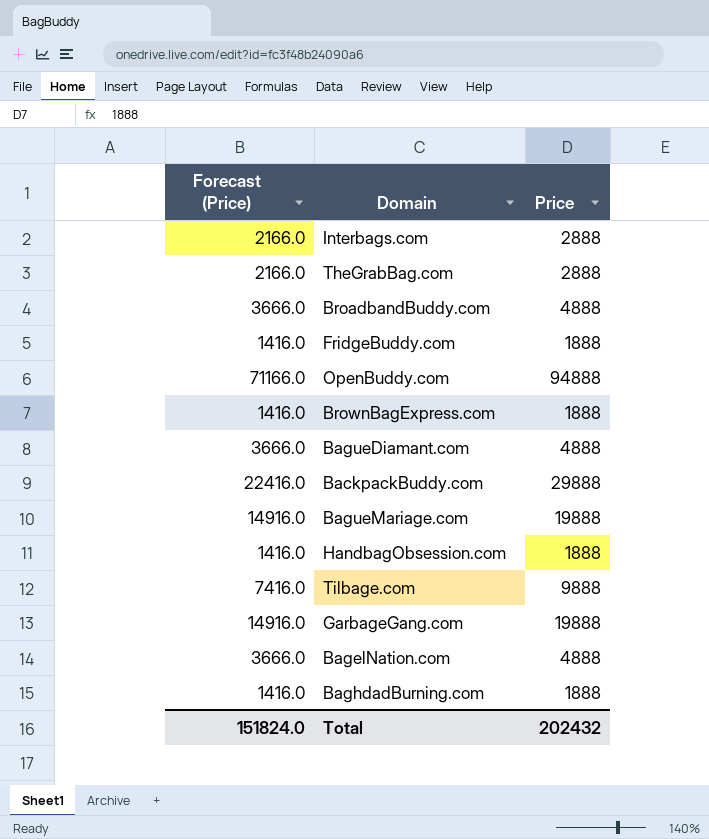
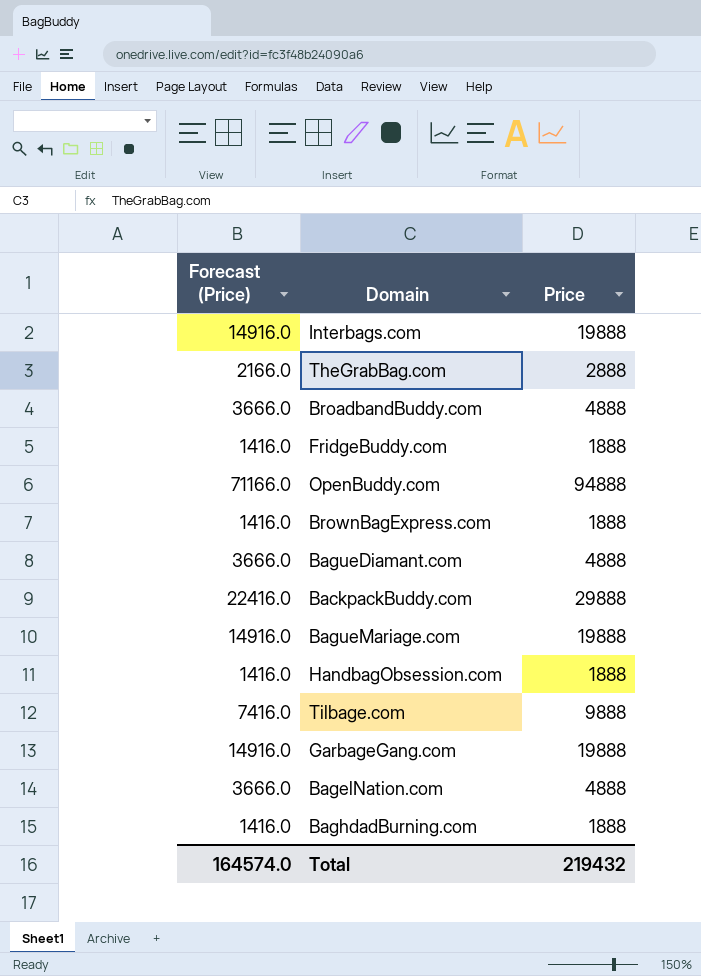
Interbags.com | Forecast (Price): 2166.0 -> 14916.0
Interbags.com | Price: 2888 -> 19888
Total | Forecast (Price): 151824.0 -> 164574.0
Total | Price: 202432 -> 219432

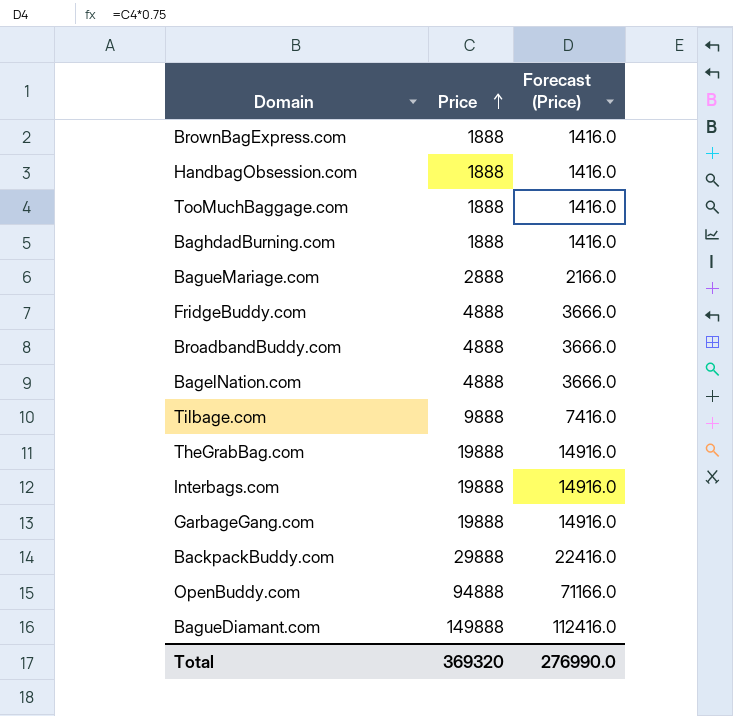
row order: none -> Price ascending
column Forecast (Price) | position: 1 -> 3
row TooMuchBaggage.com: none -> 1888 | 1416.0
BagueMariage.com | Price: 19888 -> 2888
BagueMariage.com | Forecast (Price): 14916.0 -> 2166.0
FridgeBuddy.com | Price: 1888 -> 4888
FridgeBuddy.com | Forecast (Price): 1416.0 -> 3666.0
TheGrabBag.com | Price: 2888 -> 19888
TheGrabBag.com | Forecast (Price): 2166.0 -> 14916.0
BagueDiamant.com | Price: 4888 -> 149888
BagueDiamant.com | Forecast (Price): 3666.0 -> 112416.0
Total | Price: 219432 -> 369320
Total | Forecast (Price): 164574.0 -> 276990.0

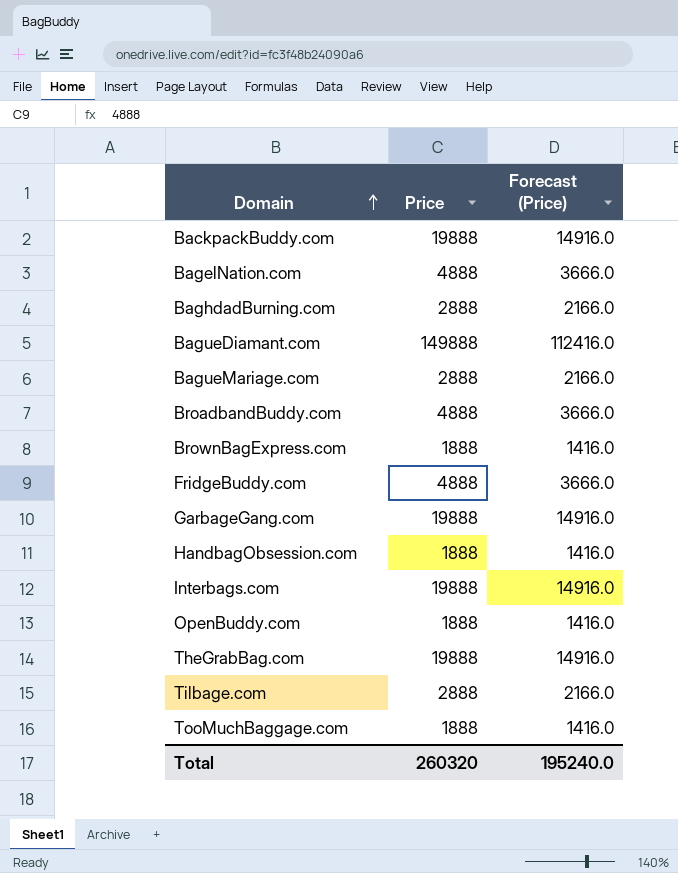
row order: Price ascending -> Domain ascending
BackpackBuddy.com | Price: 29888 -> 19888
BackpackBuddy.com | Forecast (Price): 22416.0 -> 14916.0
BaghdadBurning.com | Price: 1888 -> 2888
BaghdadBurning.com | Forecast (Price): 1416.0 -> 2166.0
OpenBuddy.com | Price: 94888 -> 1888
OpenBuddy.com | Forecast (Price): 71166.0 -> 1416.0
Tilbage.com | Price: 9888 -> 2888
Tilbage.com | Forecast (Price): 7416.0 -> 2166.0
Total | Price: 369320 -> 260320
Total | Forecast (Price): 276990.0 -> 195240.0

